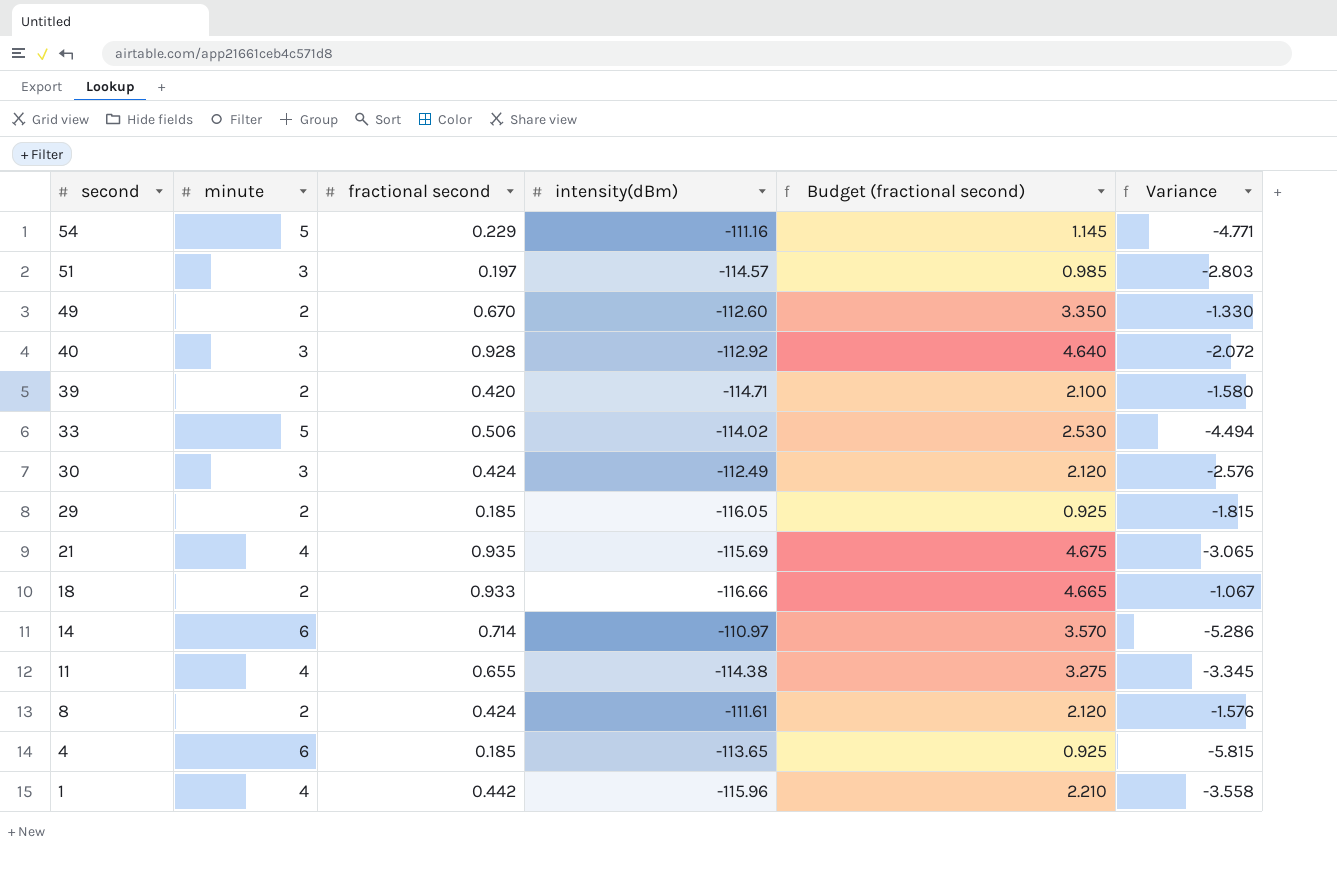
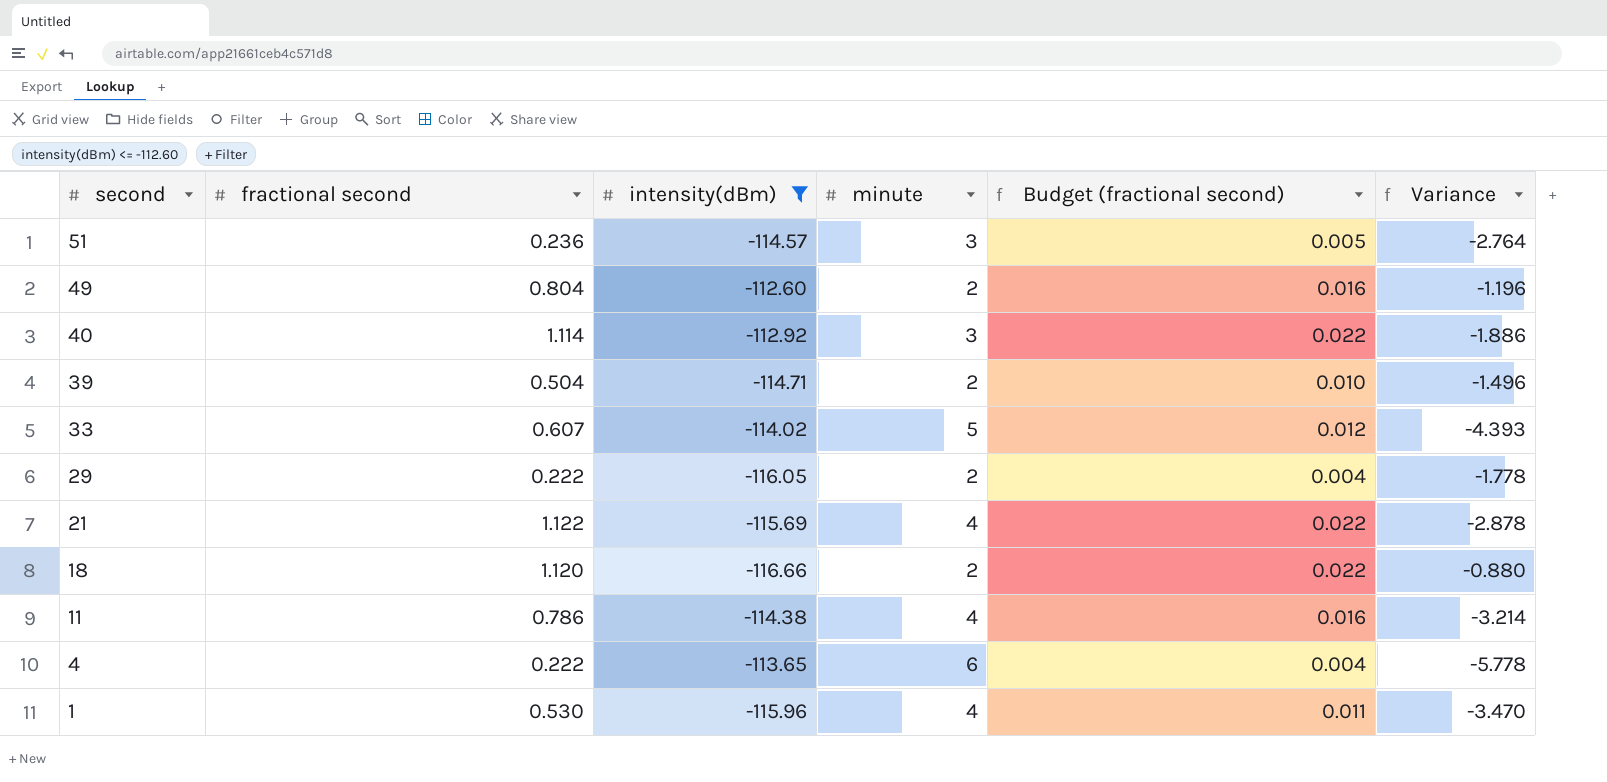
filter: none -> intensity(dBm) <= -112.60
column minute | position: 2 -> 4
column Budget (fractional second) | formula: [fractional second] * 5 -> [fractional second] * 0.02
51 | fractional second: 0.197 -> 0.236
51 | Variance: -2.803 -> -2.764
49 | fractional second: 0.670 -> 0.804
49 | Variance: -1.330 -> -1.196
40 | fractional second: 0.928 -> 1.114
40 | Variance: -2.072 -> -1.886
39 | fractional second: 0.420 -> 0.504
39 | Variance: -1.580 -> -1.496
33 | fractional second: 0.506 -> 0.607
33 | Variance: -4.494 -> -4.393
29 | fractional second: 0.185 -> 0.222
29 | Variance: -1.815 -> -1.778
21 | fractional second: 0.935 -> 1.122
21 | Variance: -3.065 -> -2.878
18 | fractional second: 0.933 -> 1.120
18 | Variance: -1.067 -> -0.880
11 | fractional second: 0.655 -> 0.786
11 | Variance: -3.345 -> -3.214
4 | fractional second: 0.185 -> 0.222
4 | Variance: -5.815 -> -5.778
1 | fractional second: 0.442 -> 0.530
1 | Variance: -3.558 -> -3.470

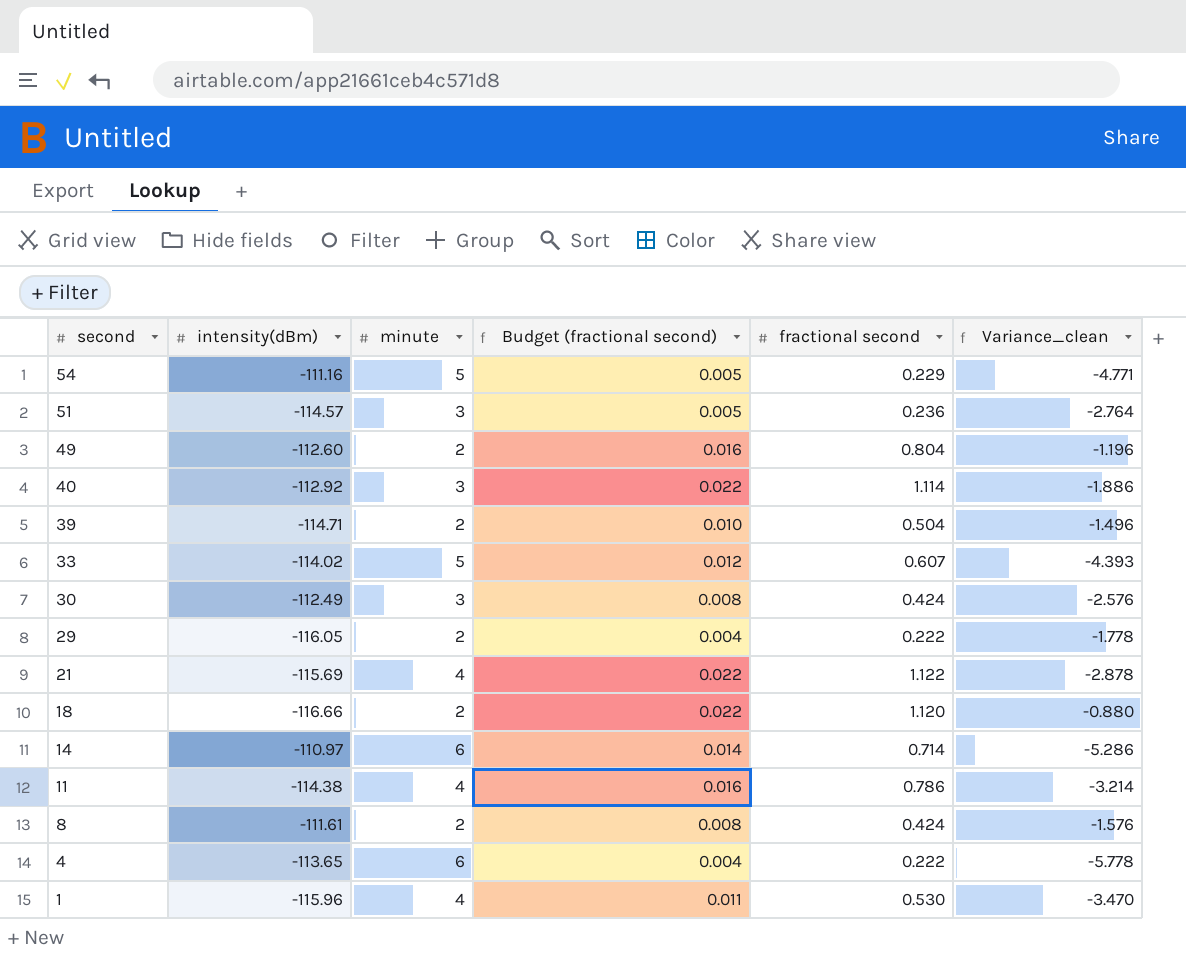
filter: intensity(dBm) <= -112.60 -> none
column fractional second | position: 2 -> 5
column name: Variance -> Variance_clean

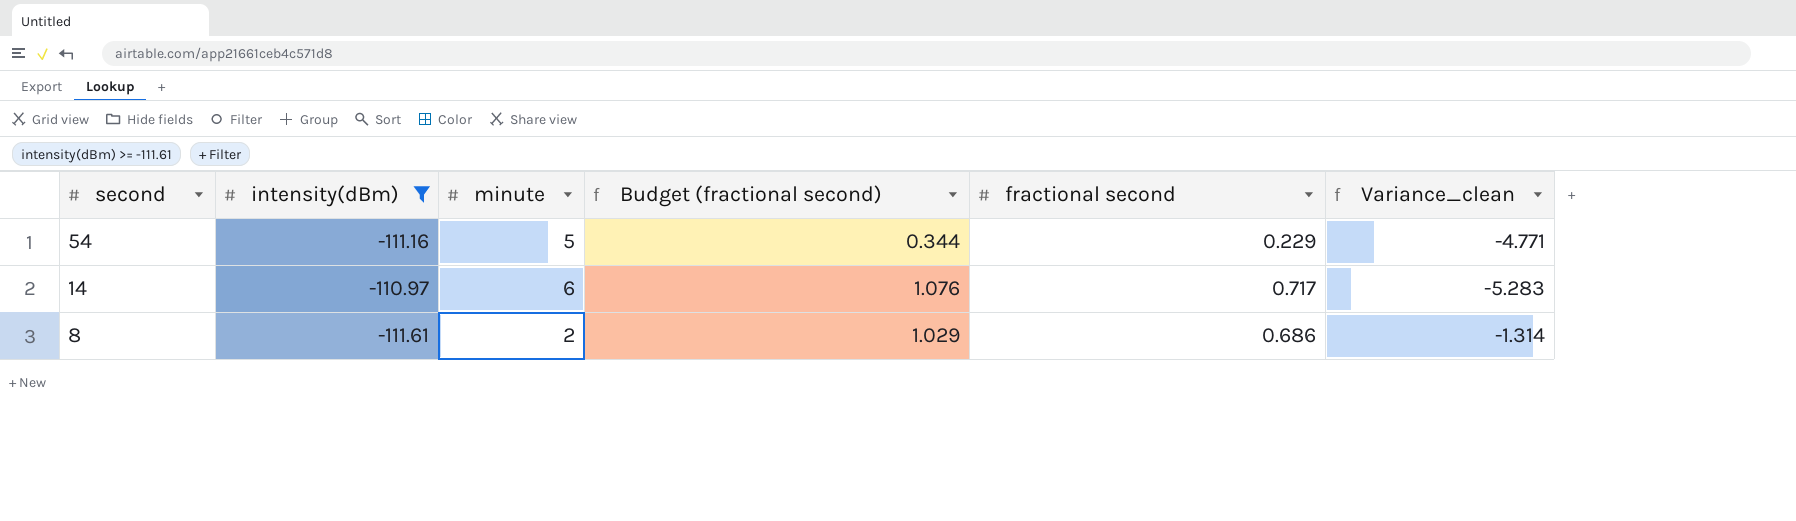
filter: none -> intensity(dBm) >= -111.61
column Budget (fractional second) | formula: [fractional second] * 0.02 -> [fractional second] * 1.5
14 | fractional second: 0.714 -> 0.717
14 | Variance_clean: -5.286 -> -5.283
8 | fractional second: 0.424 -> 0.686
8 | Variance_clean: -1.576 -> -1.314

